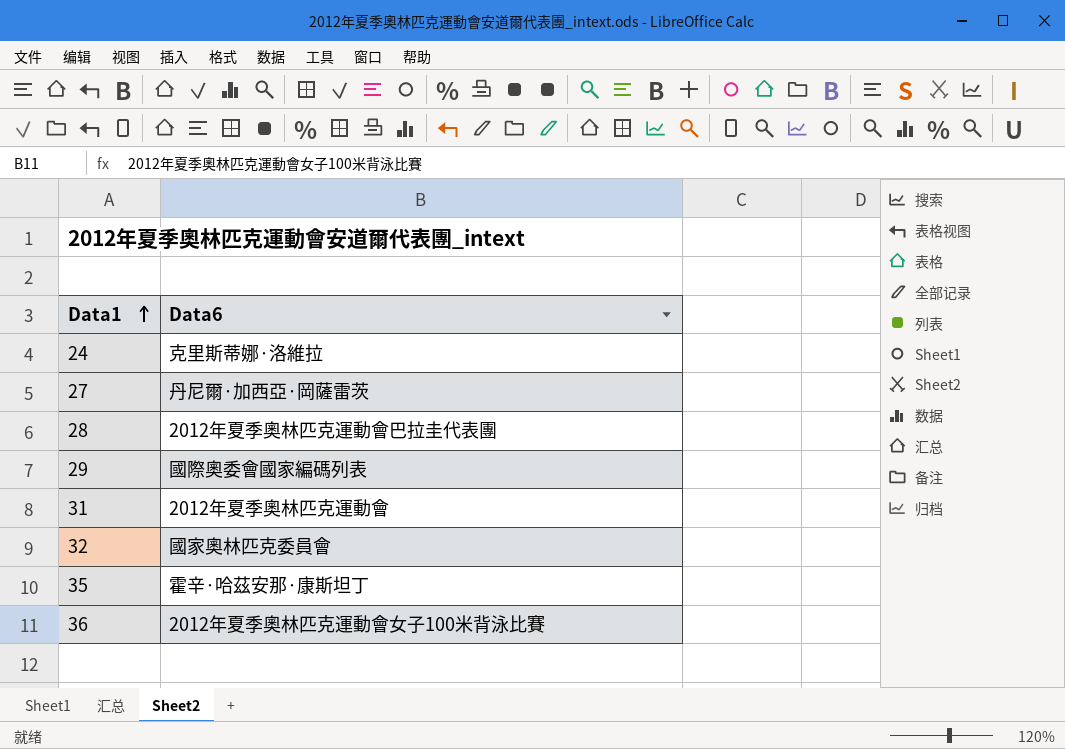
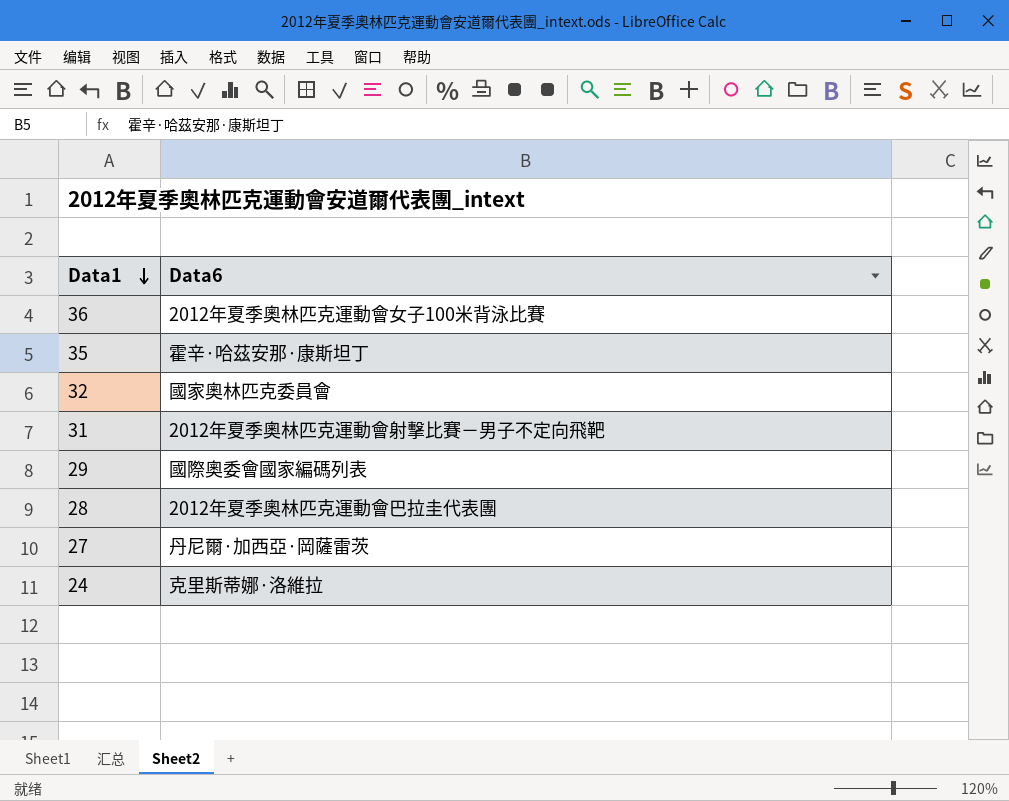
row order: Data1 ascending -> Data1 descending
31 | Data6: 2012年夏季奧林匹克運動會 -> 2012年夏季奧林匹克運動會射擊比賽－男子不定向飛靶

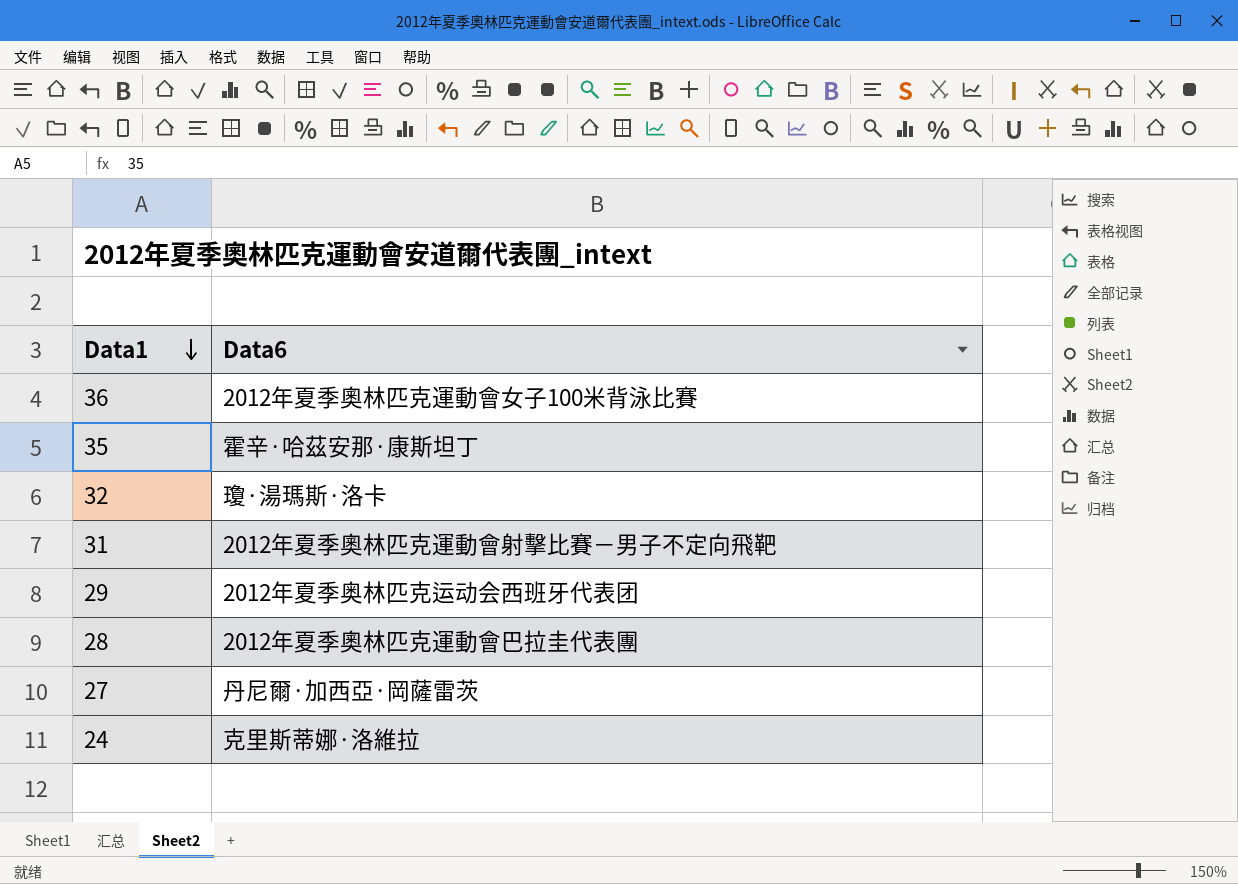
32 | Data6: 國家奧林匹克委員會 -> 瓊·湯瑪斯·洛卡
29 | Data6: 國際奧委會國家編碼列表 -> 2012年夏季奥林匹克运动会西班牙代表团

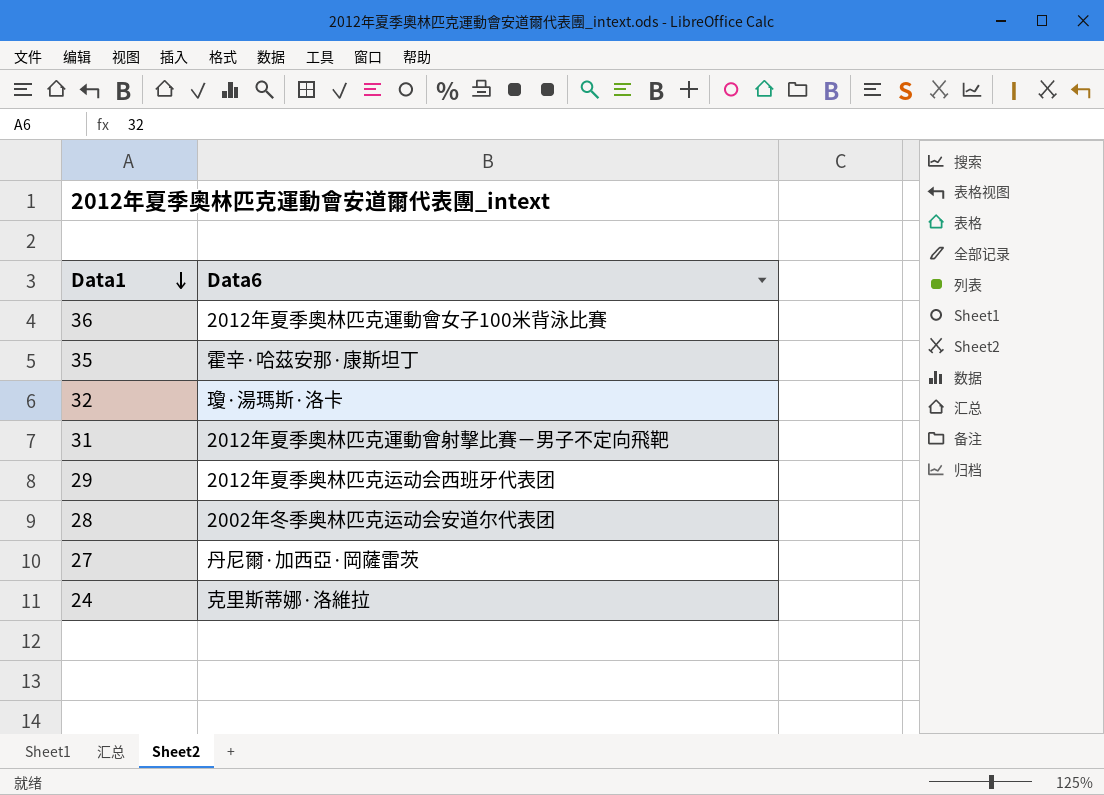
28 | Data6: 2012年夏季奧林匹克運動會巴拉圭代表團 -> 2002年冬季奥林匹克运动会安道尔代表团

